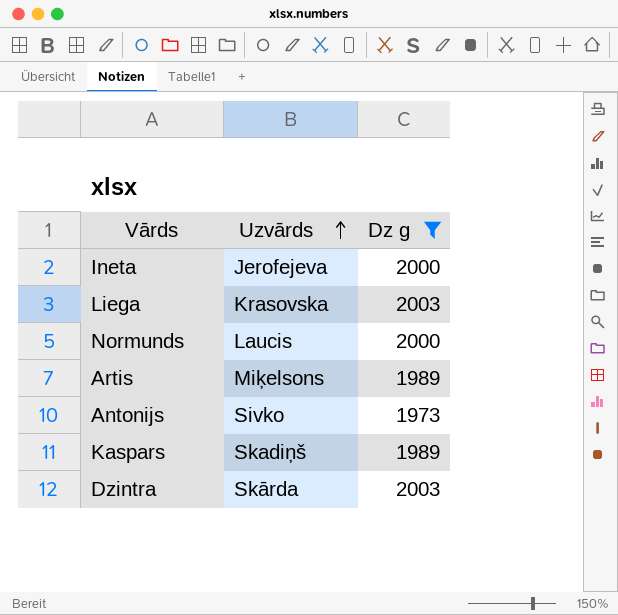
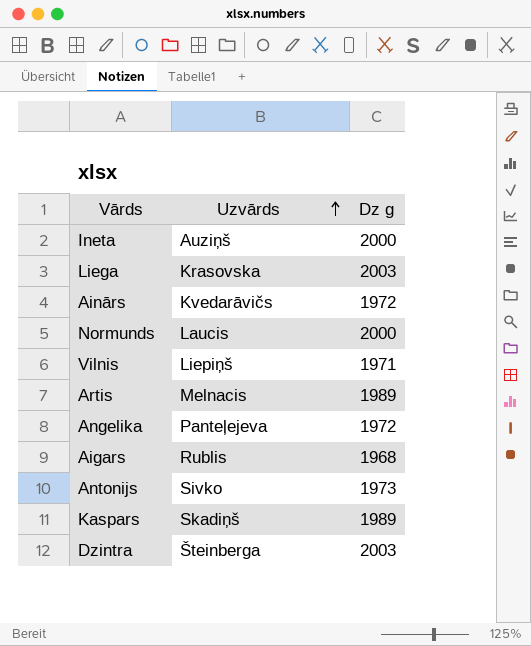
filter: Dz g >= 1973 -> none
Ineta | Uzvārds: Jerofejeva -> Auziņš
Artis | Uzvārds: Miķelsons -> Melnacis
Dzintra | Uzvārds: Skārda -> Šteinberga

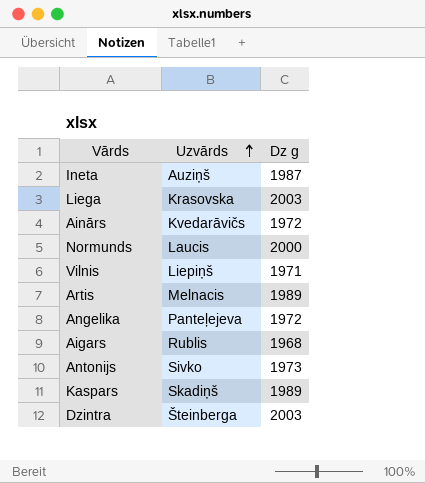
Ineta | Dz g: 2000 -> 1987

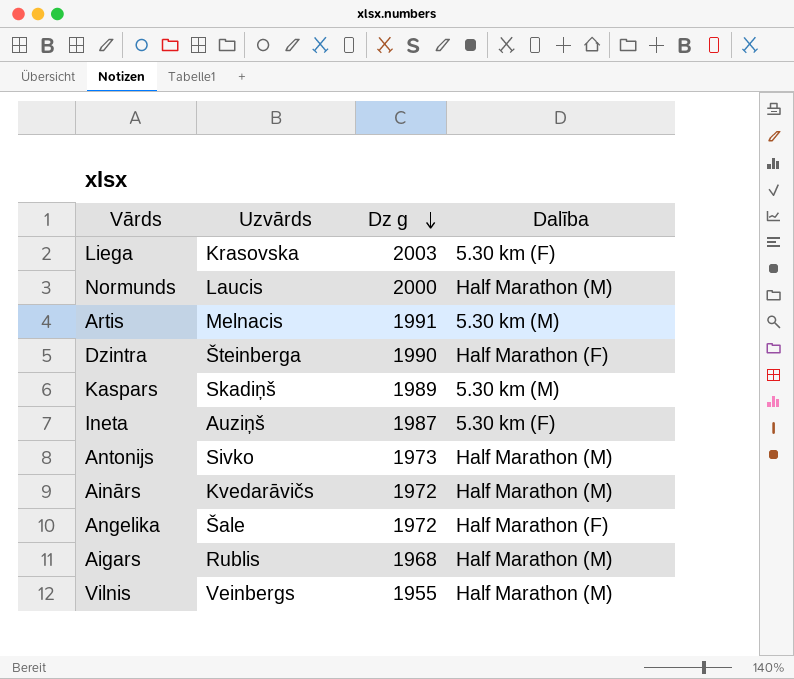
row order: Uzvārds ascending -> Dz g descending
column Dalība | position: none -> 4
Artis | Dz g: 1989 -> 1991
Dzintra | Dz g: 2003 -> 1990
Angelika | Uzvārds: Panteļejeva -> Šale
Vilnis | Uzvārds: Liepiņš -> Veinbergs
Vilnis | Dz g: 1971 -> 1955

